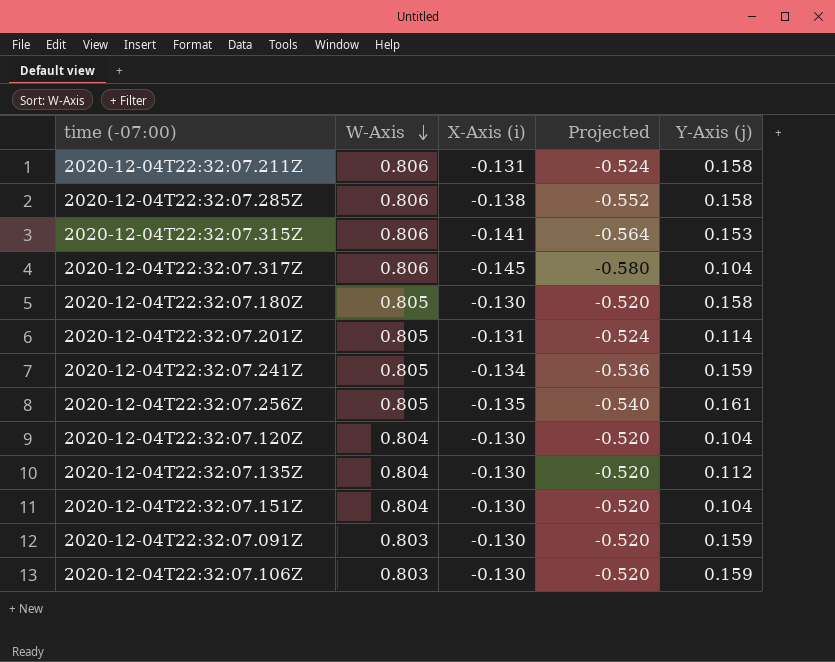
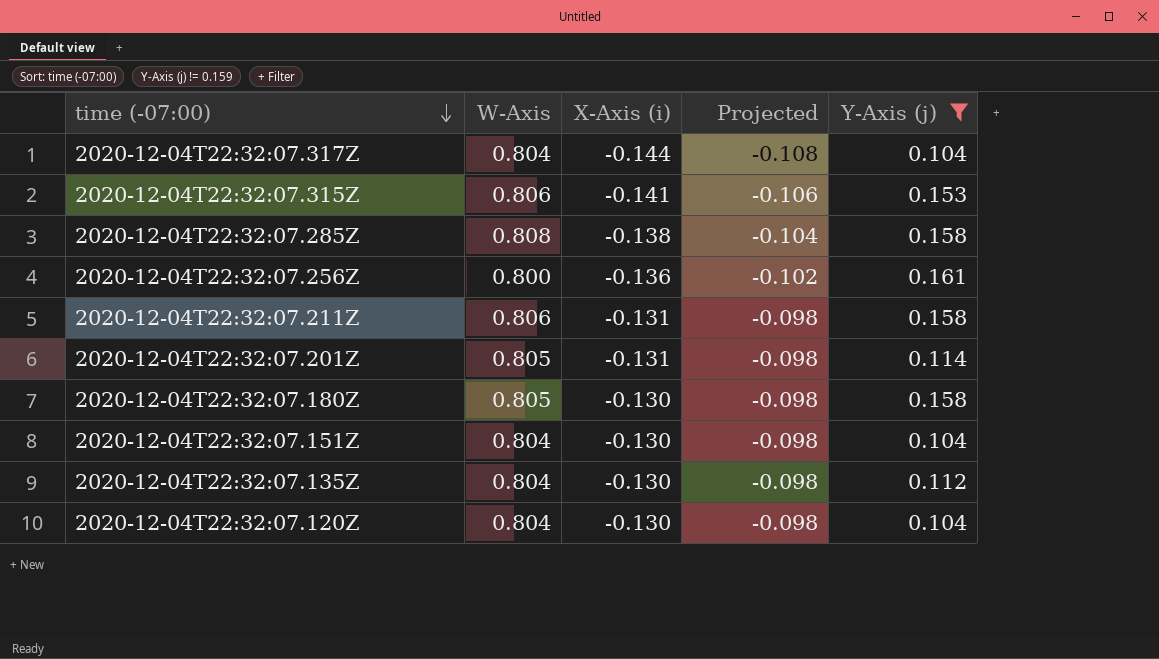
filter: none -> Y-Axis (j) != 0.159
row order: W-Axis descending -> time (-07:00) descending
column Projected | formula: [X-Axis (i)] * 4 -> [X-Axis (i)] * 0.75
2020-12-04T22:32:07.317Z | W-Axis: 0.806 -> 0.804
2020-12-04T22:32:07.317Z | X-Axis (i): -0.145 -> -0.144
2020-12-04T22:32:07.285Z | W-Axis: 0.806 -> 0.808
2020-12-04T22:32:07.256Z | W-Axis: 0.805 -> 0.800
2020-12-04T22:32:07.256Z | X-Axis (i): -0.135 -> -0.136

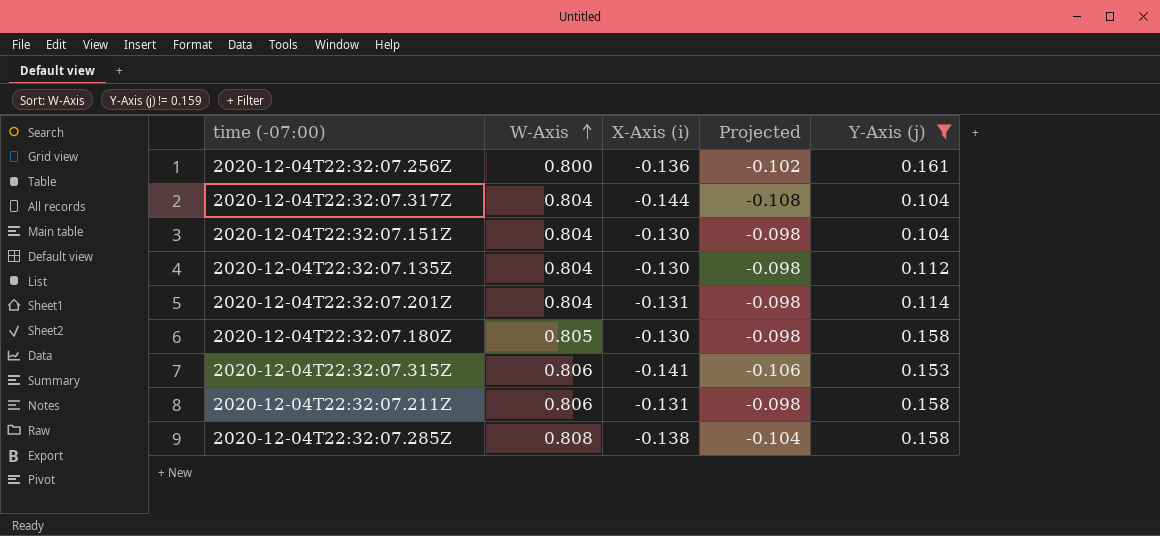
row order: time (-07:00) descending -> W-Axis ascending
row 2020-12-04T22:32:07.120Z: 0.804 | -0.130 | -0.098 | 0.104 -> none
2020-12-04T22:32:07.201Z | W-Axis: 0.805 -> 0.804

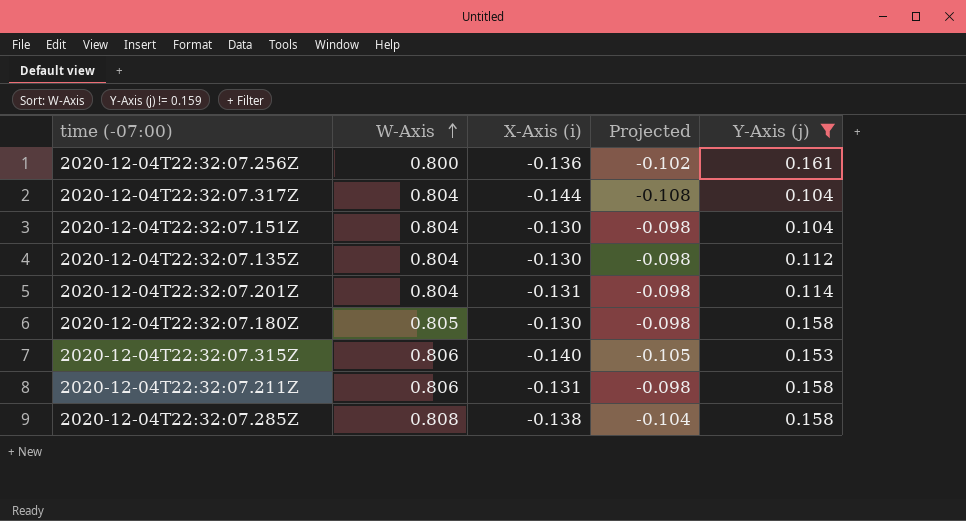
2020-12-04T22:32:07.315Z | X-Axis (i): -0.141 -> -0.140
2020-12-04T22:32:07.315Z | Projected: -0.106 -> -0.105

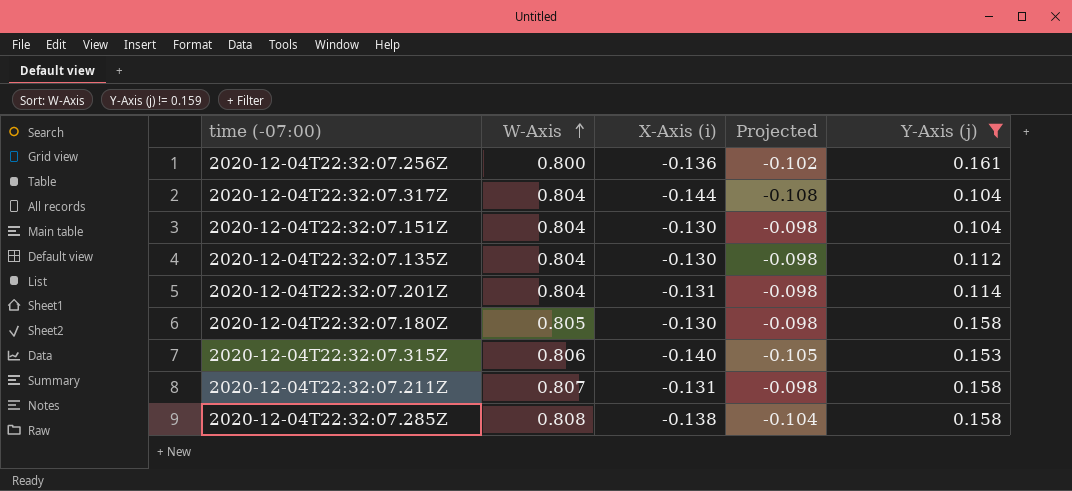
2020-12-04T22:32:07.211Z | W-Axis: 0.806 -> 0.807

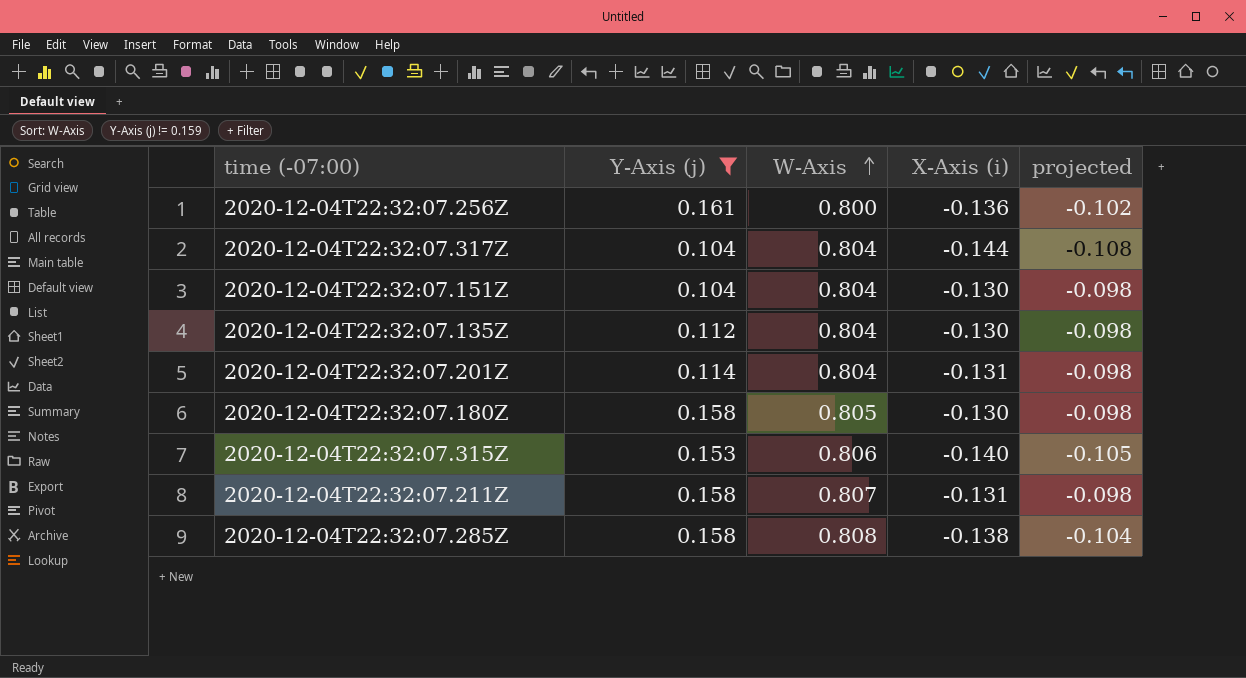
column Y-Axis (j) | position: 5 -> 2
column name: Projected -> projected

